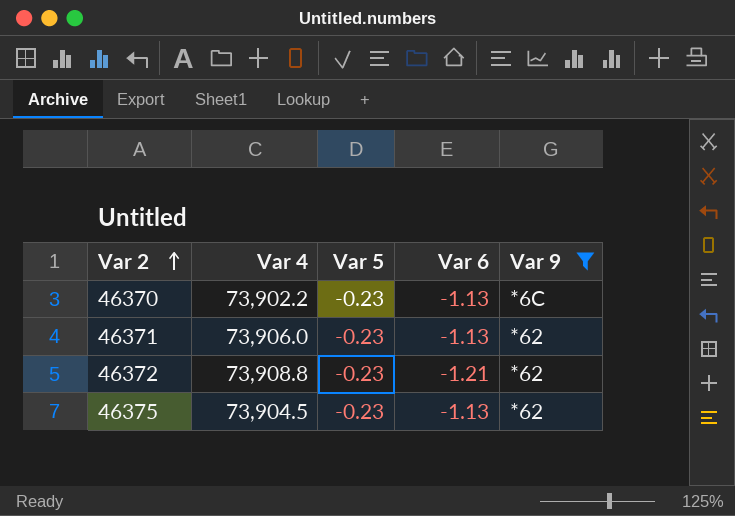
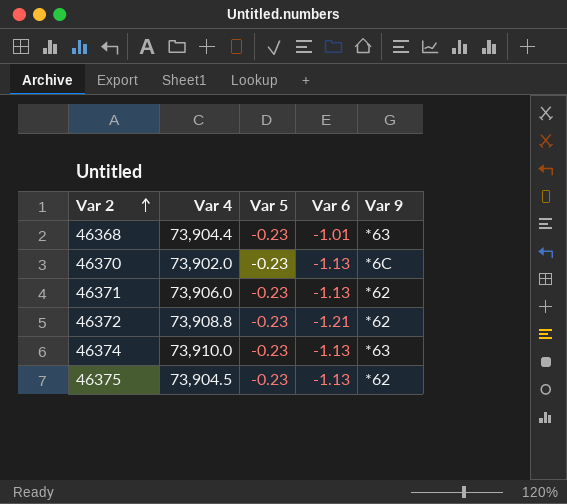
filter: Var 9 != *63 -> none
46370 | Var 4: 73,902.2 -> 73,902.0

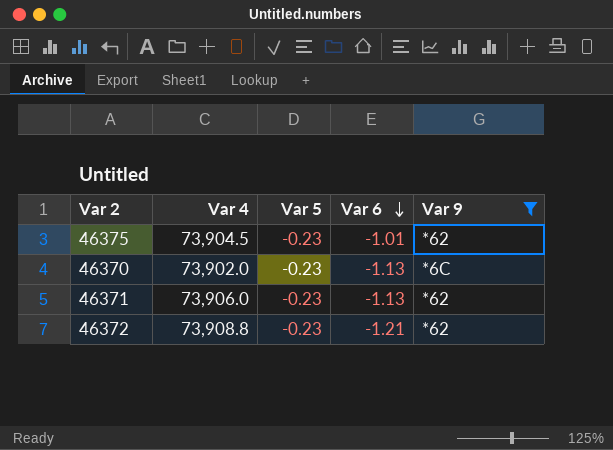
filter: none -> Var 9 != *63
row order: Var 2 ascending -> Var 6 descending
46375 | Var 6: -1.13 -> -1.01

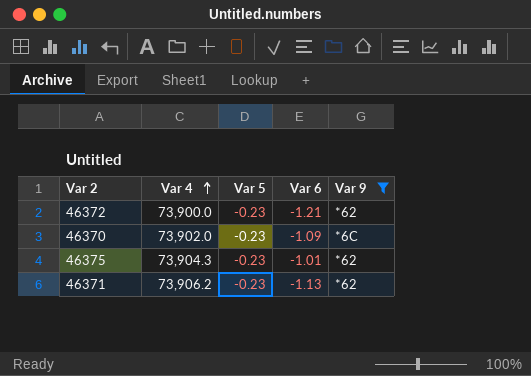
row order: Var 6 descending -> Var 4 ascending
46372 | Var 4: 73,908.8 -> 73,900.0
46370 | Var 6: -1.13 -> -1.09
46375 | Var 4: 73,904.5 -> 73,904.3
46371 | Var 4: 73,906.0 -> 73,906.2

